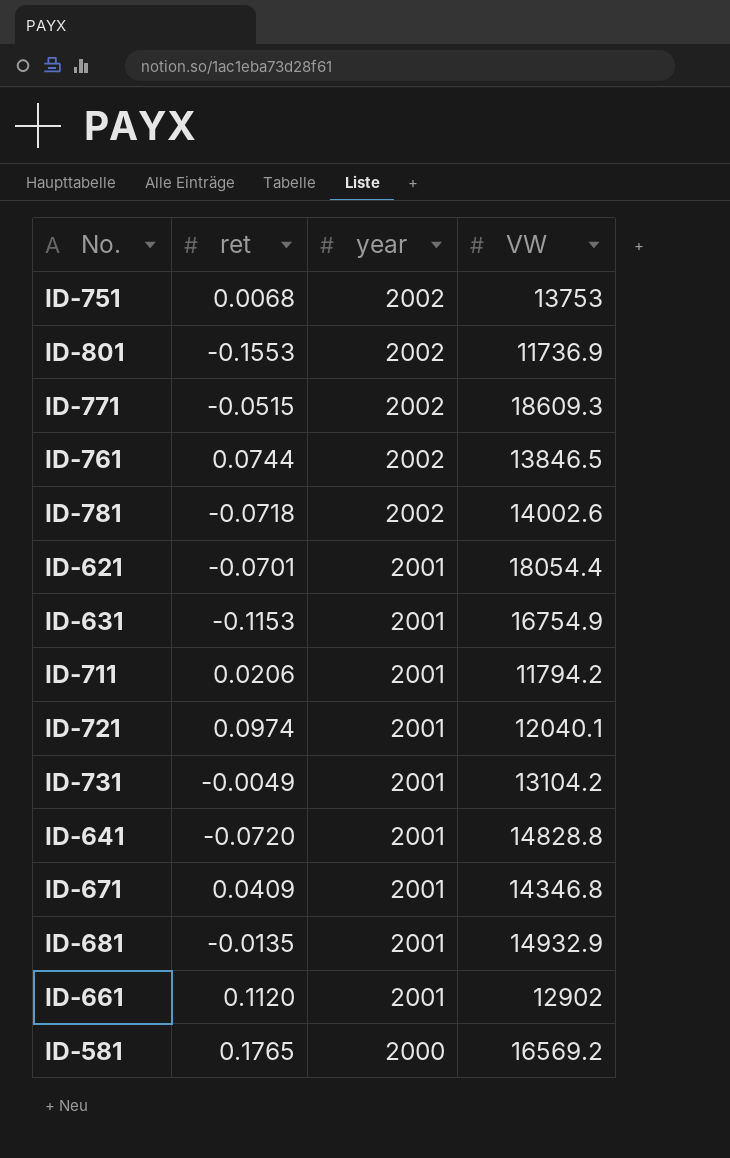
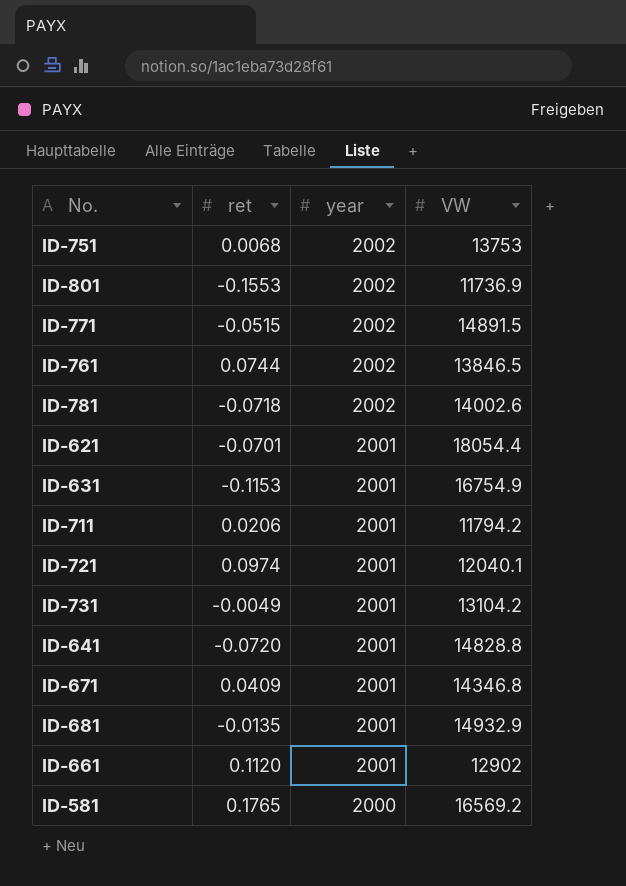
ID-771 | VW: 18609.3 -> 14891.5

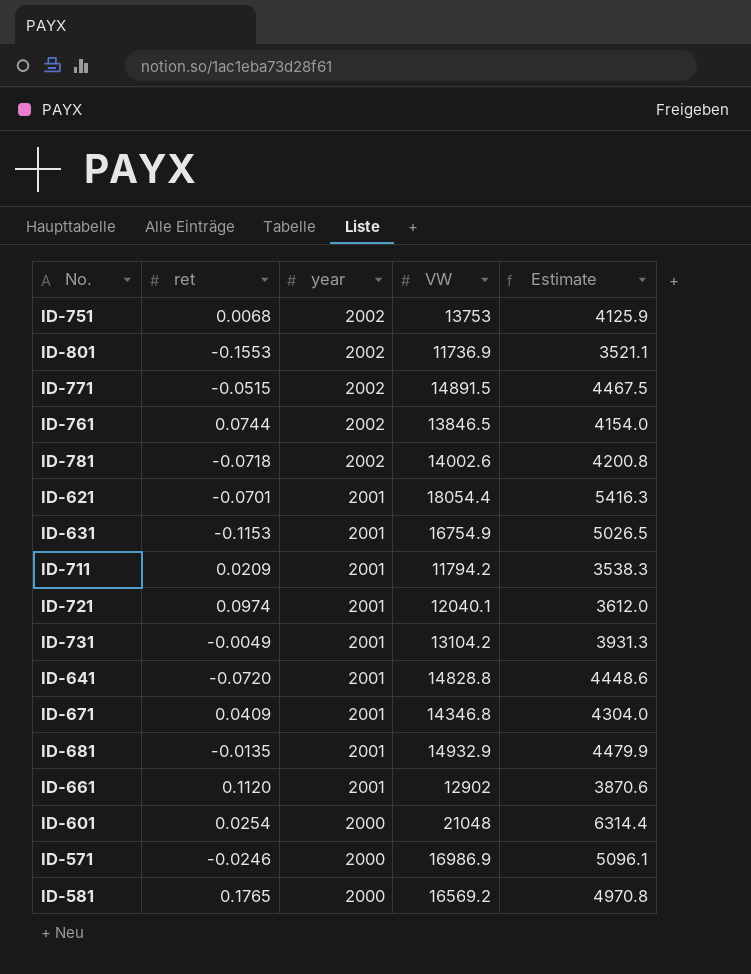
column Estimate | formula: none -> [VW] * 0.3
ID-711 | ret: 0.0206 -> 0.0209
row ID-601: none -> 0.0254 | 2000 | 21048 | 6314.4
row ID-571: none -> -0.0246 | 2000 | 16986.9 | 5096.1

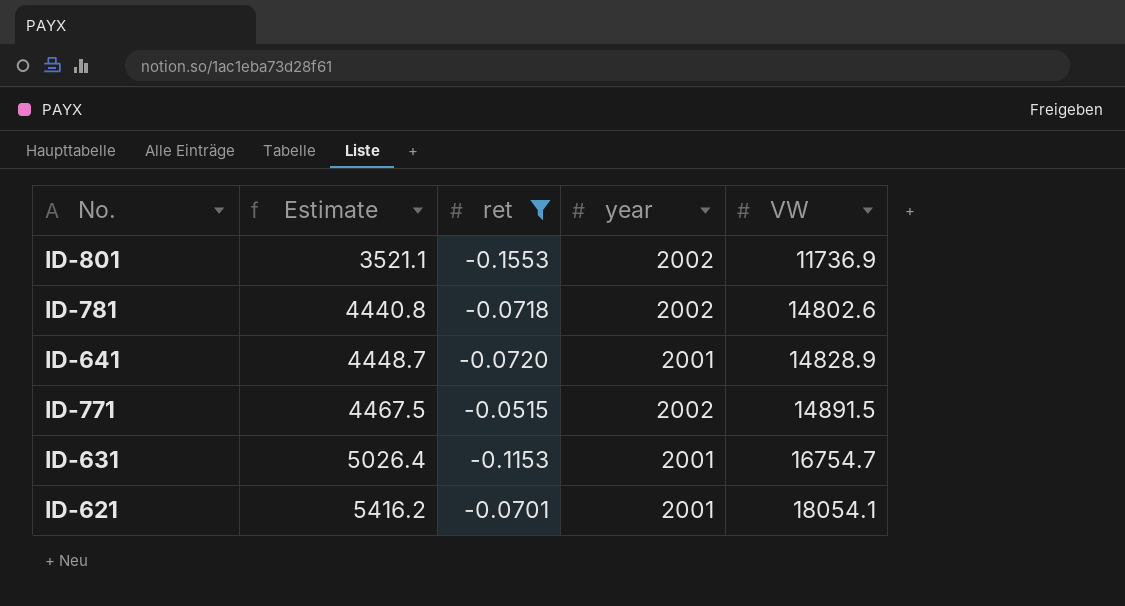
filter: none -> ret <= -0.0515
row order: year descending -> Estimate ascending
column Estimate | position: 5 -> 2
ID-781 | Estimate: 4200.8 -> 4440.8
ID-781 | VW: 14002.6 -> 14802.6
ID-641 | Estimate: 4448.6 -> 4448.7
ID-641 | VW: 14828.8 -> 14828.9
ID-631 | Estimate: 5026.5 -> 5026.4
ID-631 | VW: 16754.9 -> 16754.7
ID-621 | Estimate: 5416.3 -> 5416.2
ID-621 | VW: 18054.4 -> 18054.1

